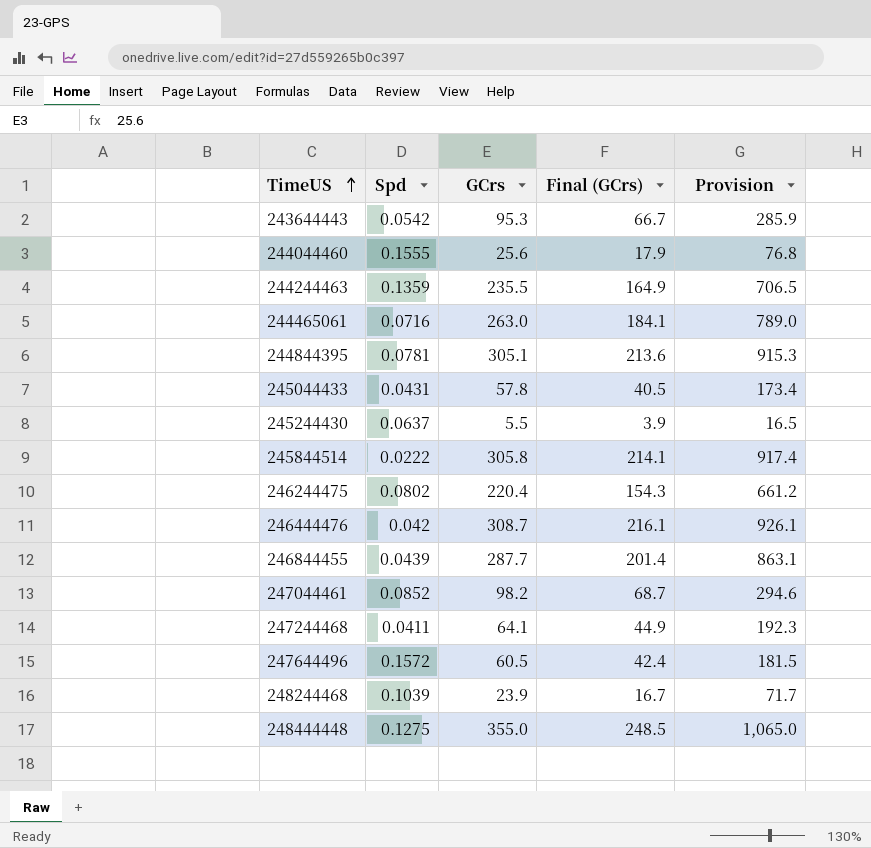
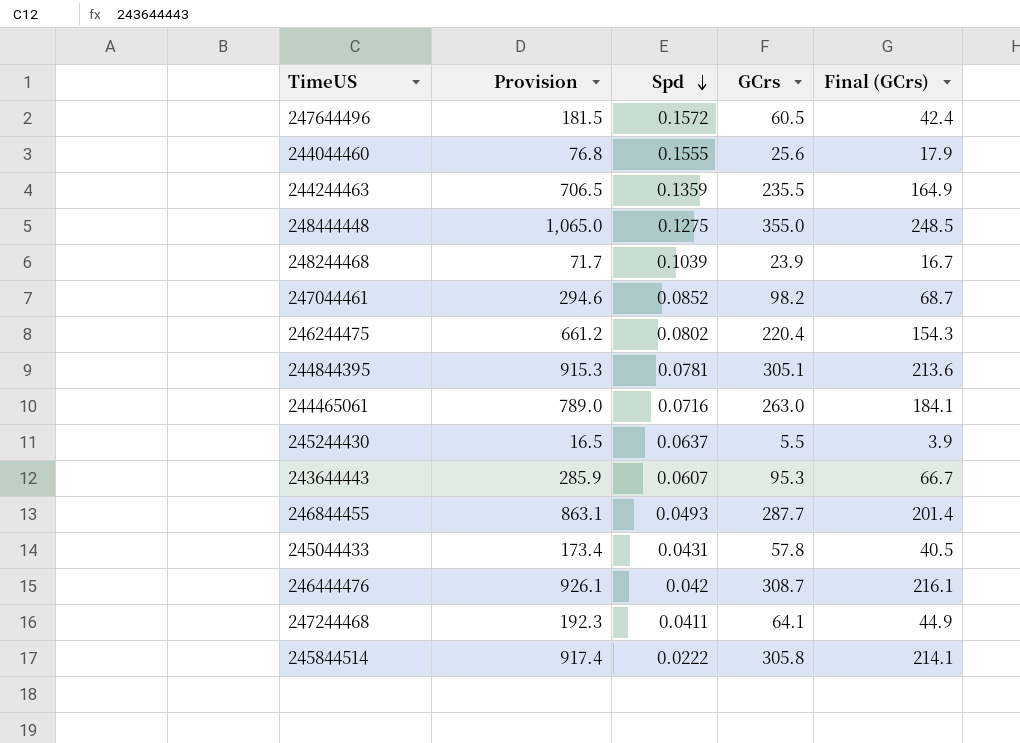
row order: TimeUS ascending -> Spd descending
column Provision | position: 5 -> 2
243644443 | Spd: 0.0542 -> 0.0607
246844455 | Spd: 0.0439 -> 0.0493

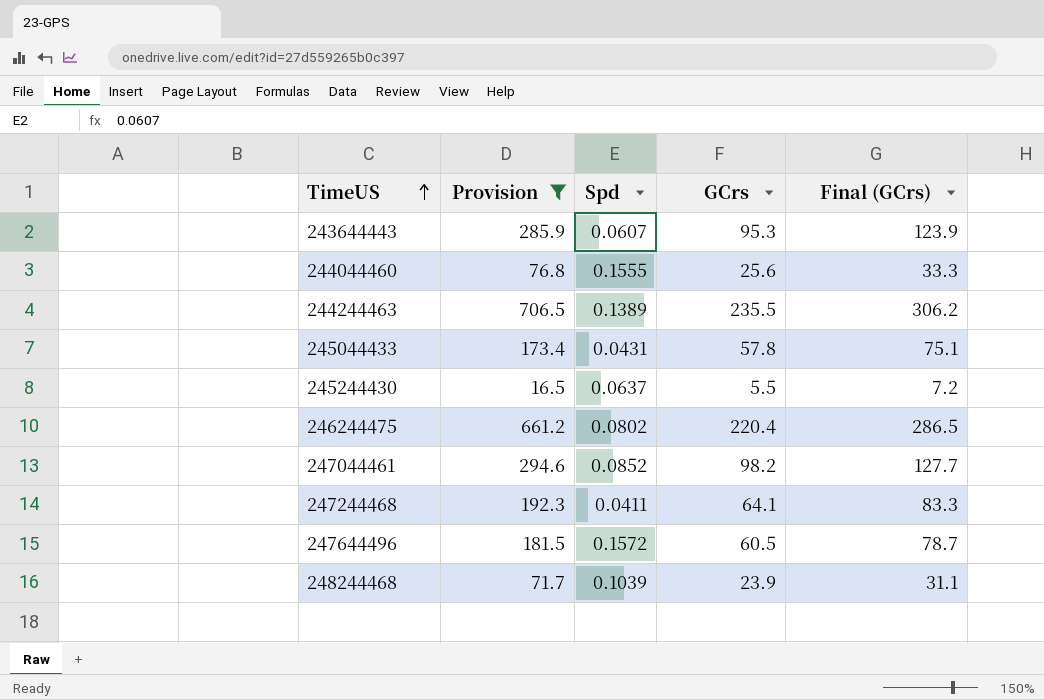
filter: none -> Provision <= 706.5
row order: Spd descending -> TimeUS ascending
column Final (GCrs) | formula: [GCrs] * 0.7 -> [GCrs] * 1.3
244244463 | Spd: 0.1359 -> 0.1389

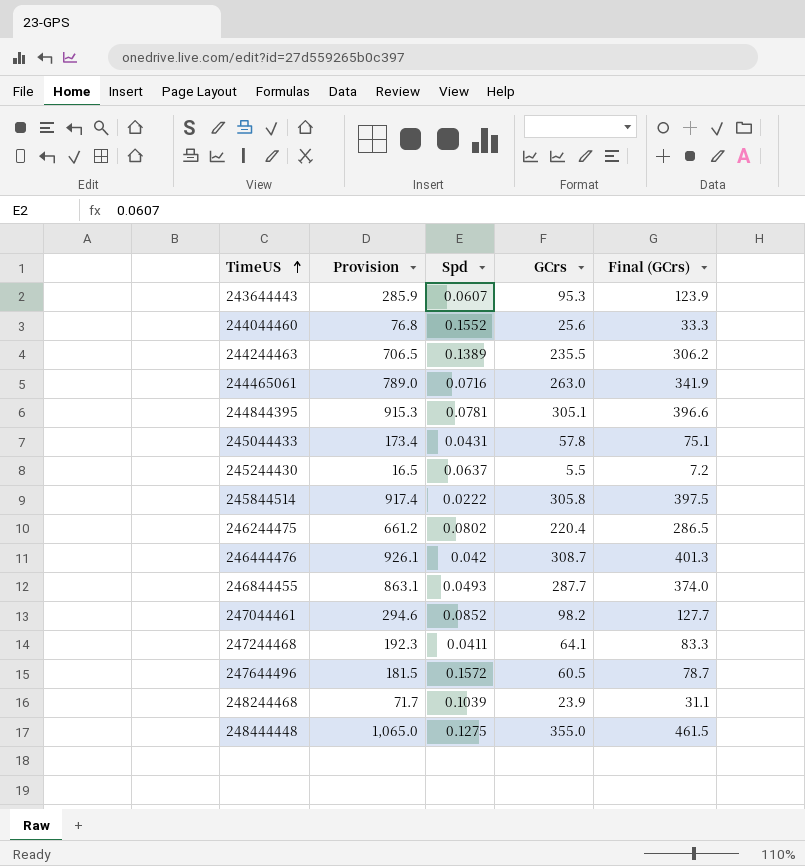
filter: Provision <= 706.5 -> none
244044460 | Spd: 0.1555 -> 0.1552

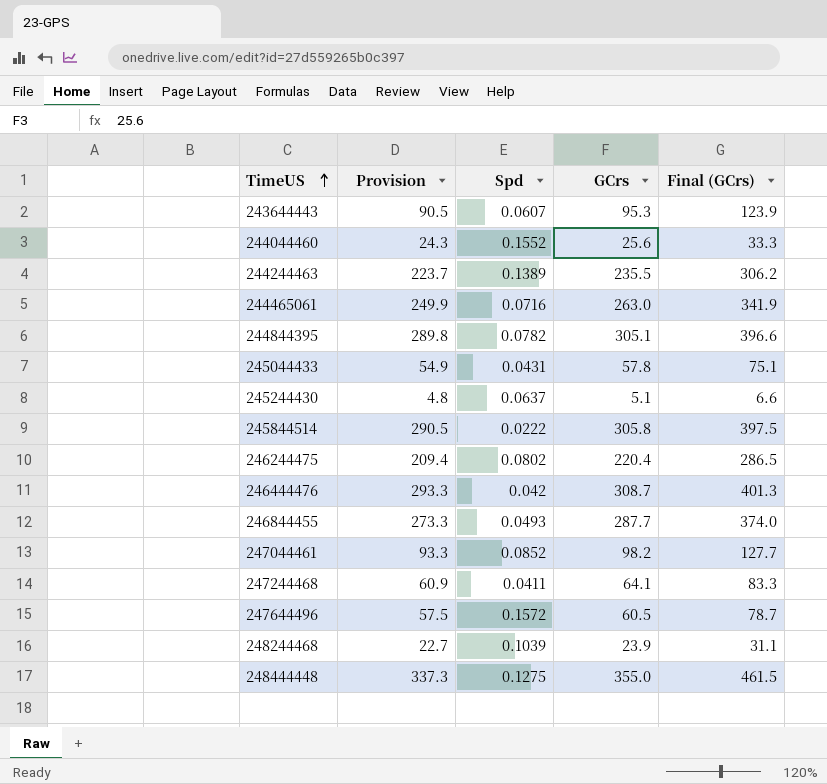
column Provision | formula: [GCrs] * 3 -> [GCrs] * 0.95
244844395 | Spd: 0.0781 -> 0.0782
245244430 | GCrs: 5.5 -> 5.1
245244430 | Final (GCrs): 7.2 -> 6.6

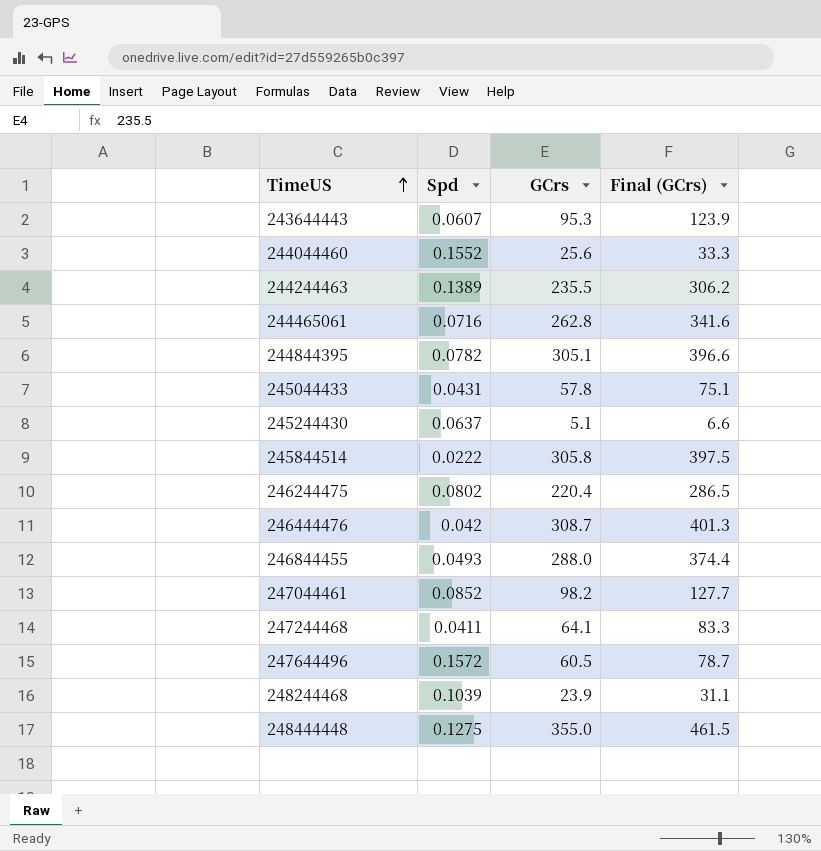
column Provision | formula: [GCrs] * 0.95 -> none
244465061 | GCrs: 263.0 -> 262.8
244465061 | Final (GCrs): 341.9 -> 341.6
246844455 | GCrs: 287.7 -> 288.0
246844455 | Final (GCrs): 374.0 -> 374.4

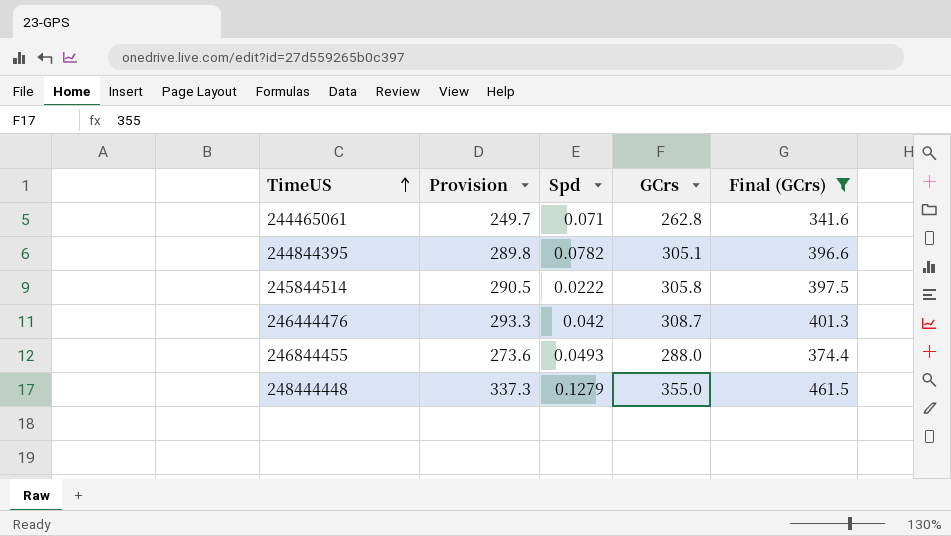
filter: none -> Final (GCrs) >= 341.6
column Provision | formula: none -> [GCrs] * 0.95
244465061 | Spd: 0.0716 -> 0.071
248444448 | Spd: 0.1275 -> 0.1279

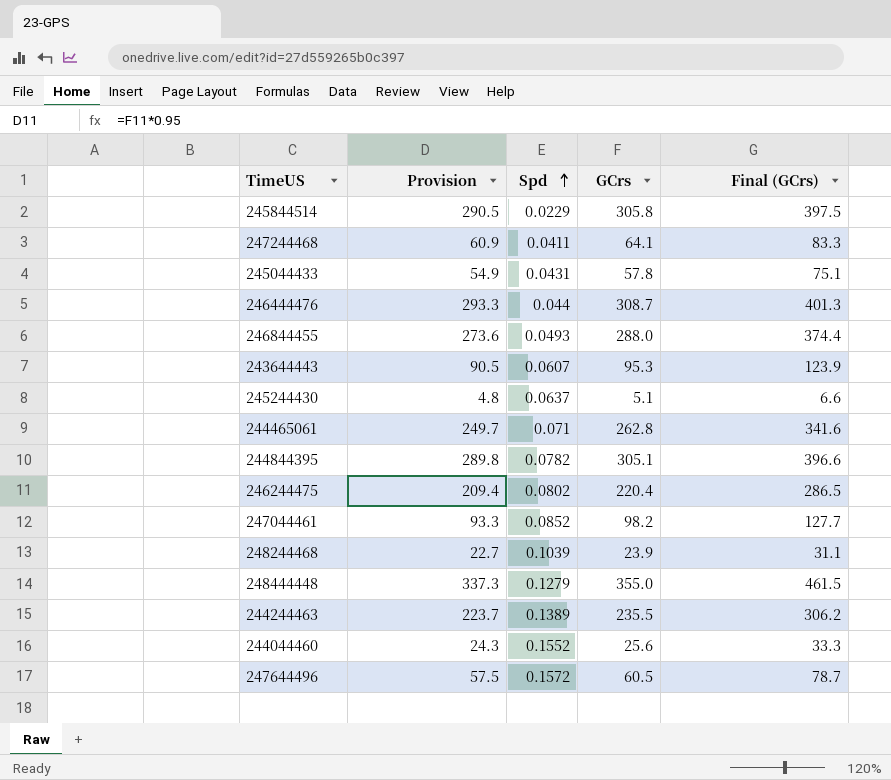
filter: Final (GCrs) >= 341.6 -> none
row order: TimeUS ascending -> Spd ascending
245844514 | Spd: 0.0222 -> 0.0229
246444476 | Spd: 0.042 -> 0.044

